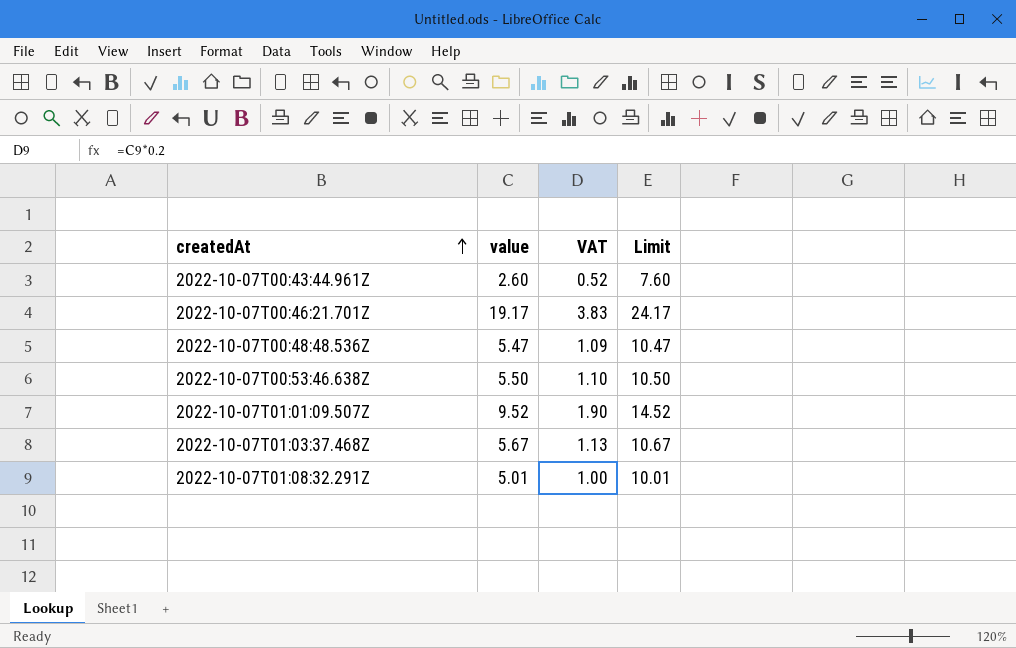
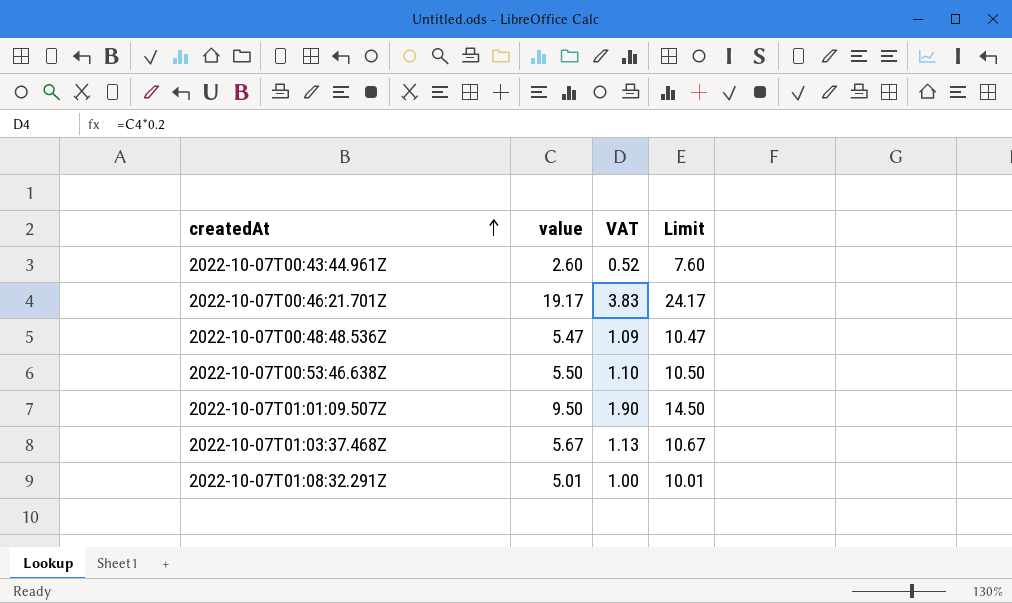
2022-10-07T01:01:09.507Z | value: 9.52 -> 9.50
2022-10-07T01:01:09.507Z | Limit: 14.52 -> 14.50

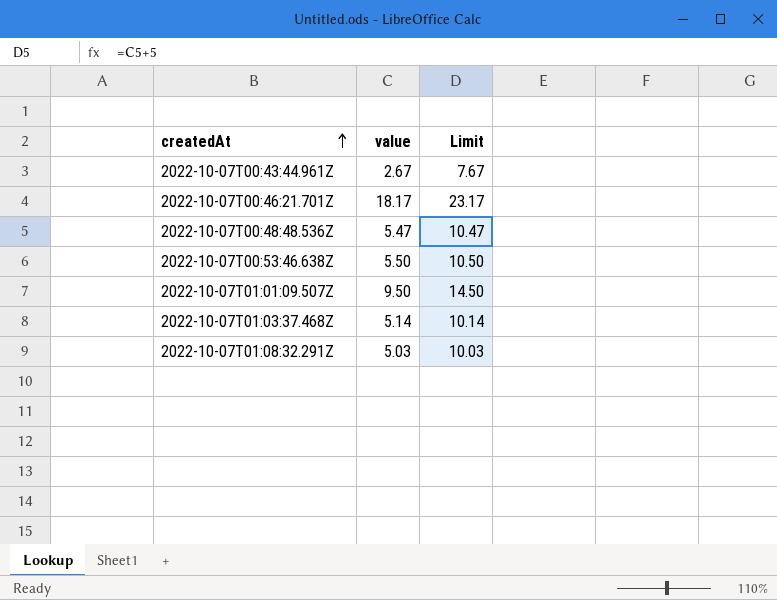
column VAT | formula: [value] * 0.2 -> none
2022-10-07T00:43:44.961Z | value: 2.60 -> 2.67
2022-10-07T00:43:44.961Z | Limit: 7.60 -> 7.67
2022-10-07T00:46:21.701Z | value: 19.17 -> 18.17
2022-10-07T00:46:21.701Z | Limit: 24.17 -> 23.17
2022-10-07T01:03:37.468Z | value: 5.67 -> 5.14
2022-10-07T01:03:37.468Z | Limit: 10.67 -> 10.14
2022-10-07T01:08:32.291Z | value: 5.01 -> 5.03
2022-10-07T01:08:32.291Z | Limit: 10.01 -> 10.03

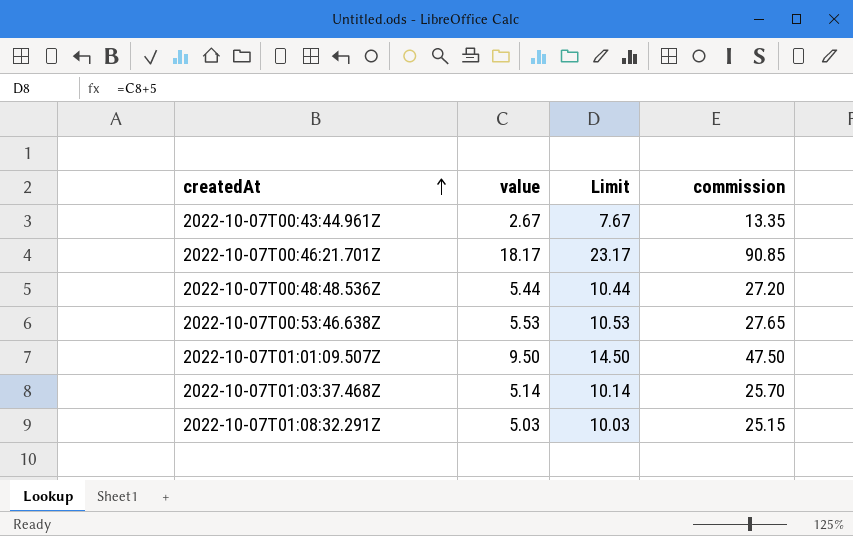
column commission | formula: none -> [value] * 5
2022-10-07T00:48:48.536Z | value: 5.47 -> 5.44
2022-10-07T00:48:48.536Z | Limit: 10.47 -> 10.44
2022-10-07T00:53:46.638Z | value: 5.50 -> 5.53
2022-10-07T00:53:46.638Z | Limit: 10.50 -> 10.53

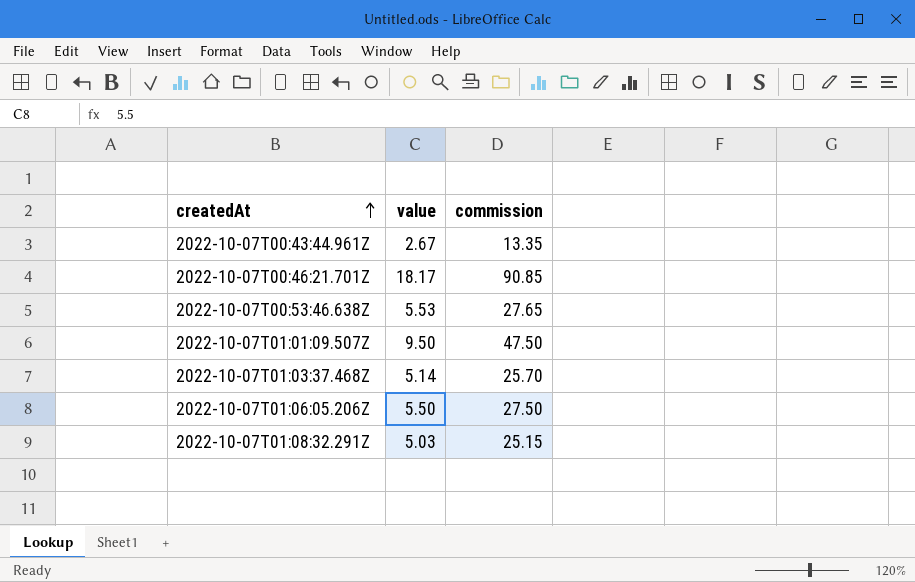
column Limit | formula: [value] + 5 -> none
row 2022-10-07T00:48:48.536Z: 5.44 | 10.44 | 27.20 -> none
row 2022-10-07T01:06:05.206Z: none -> 5.50 | 27.50

